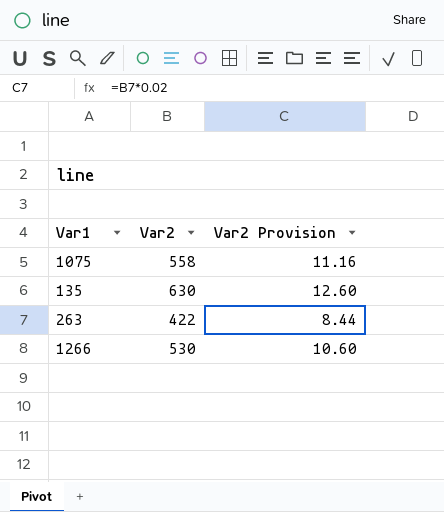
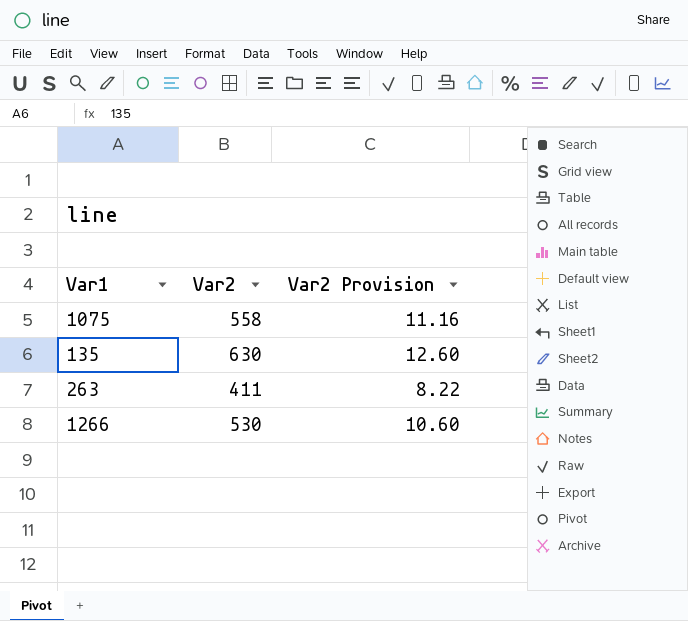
263 | Var2: 422 -> 411
263 | Var2 Provision: 8.44 -> 8.22

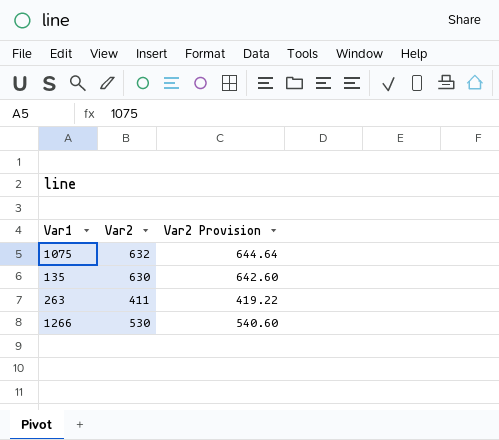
column Var2 Provision | formula: [Var2] * 0.02 -> [Var2] * 1.02
1075 | Var2: 558 -> 632

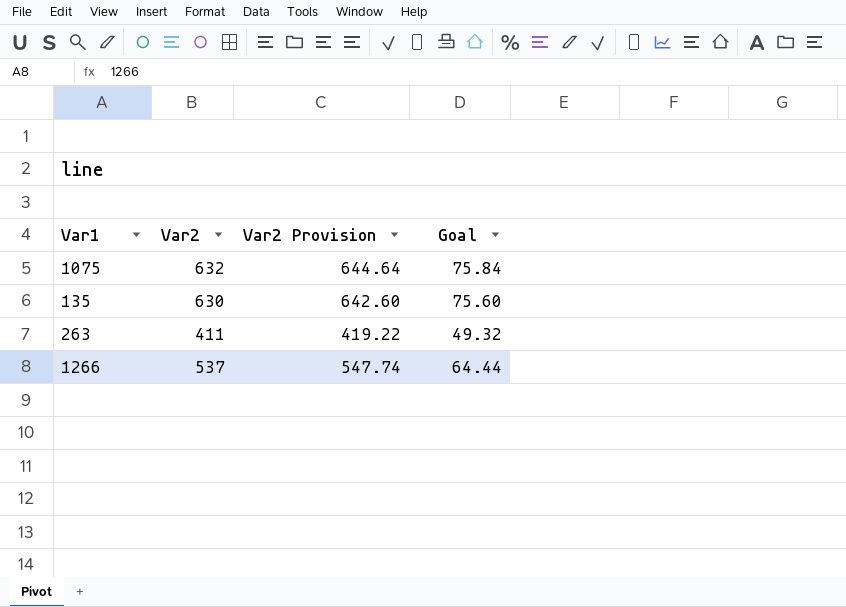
column Goal | formula: none -> [Var2] * 0.12
1266 | Var2: 530 -> 537
1266 | Var2 Provision: 540.60 -> 547.74

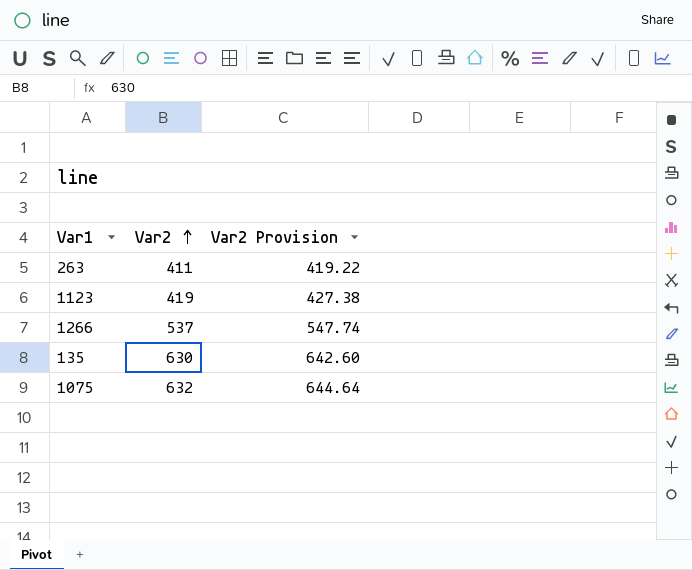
row order: none -> Var2 ascending
column Goal | formula: [Var2] * 0.12 -> none
row 1123: none -> 419 | 427.38

